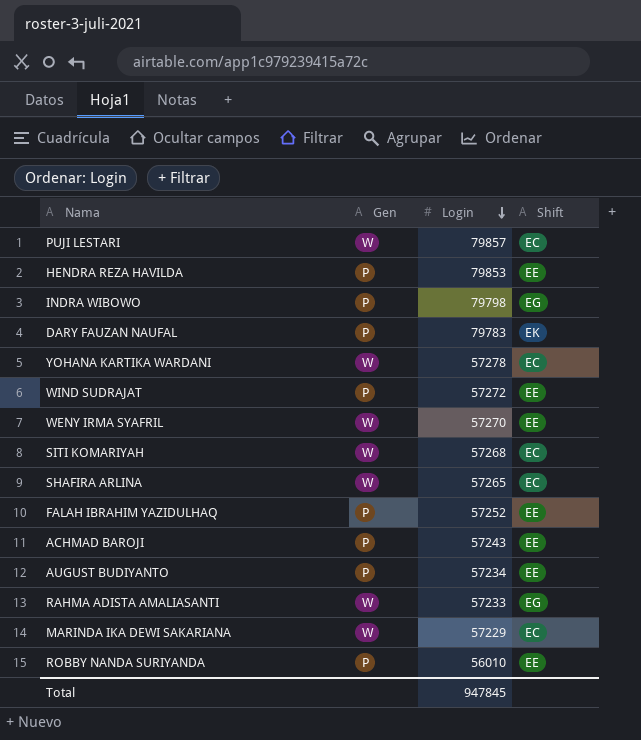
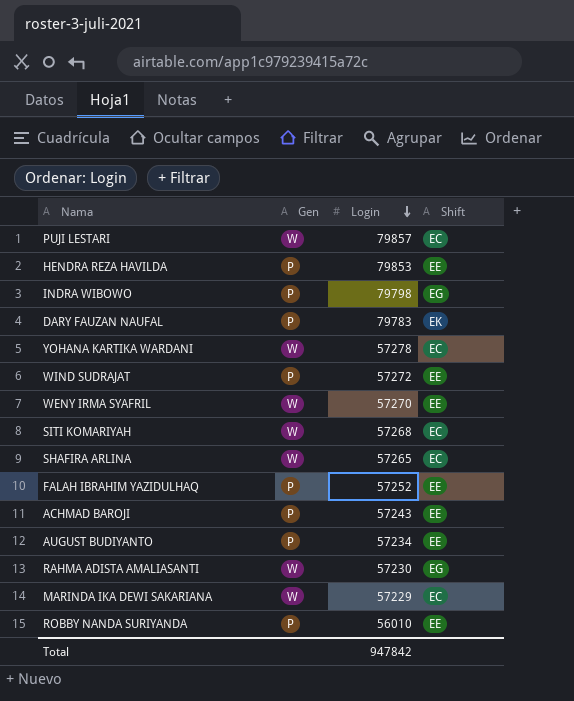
RAHMA ADISTA AMALIASANTI | Login: 57233 -> 57230
Total | Login: 947845 -> 947842

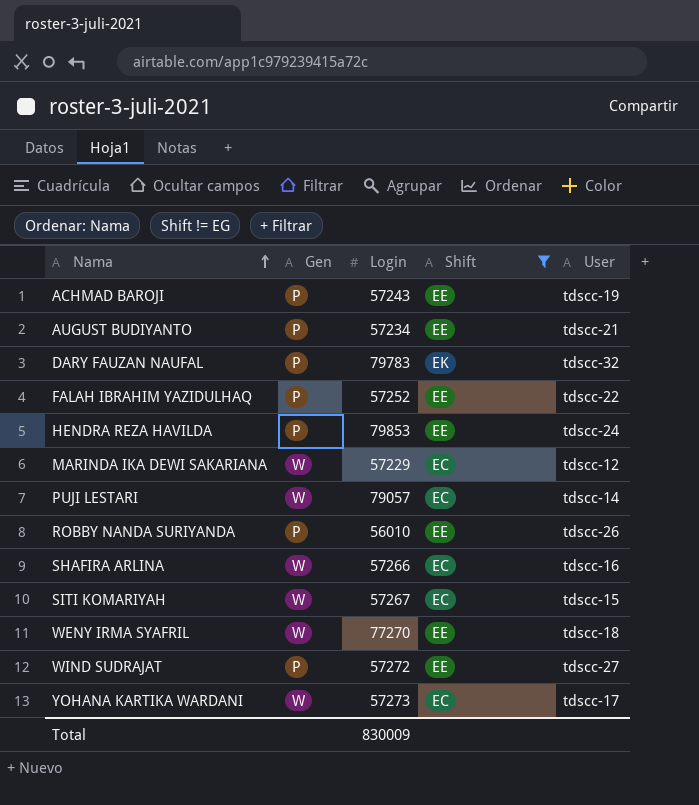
filter: none -> Shift != EG
row order: Login descending -> Nama ascending
column User | position: none -> 5
PUJI LESTARI | Login: 79857 -> 79057
SHAFIRA ARLINA | Login: 57265 -> 57266
SITI KOMARIYAH | Login: 57268 -> 57267
WENY IRMA SYAFRIL | Login: 57270 -> 77270
YOHANA KARTIKA WARDANI | Login: 57278 -> 57273
Total | Login: 947842 -> 830009

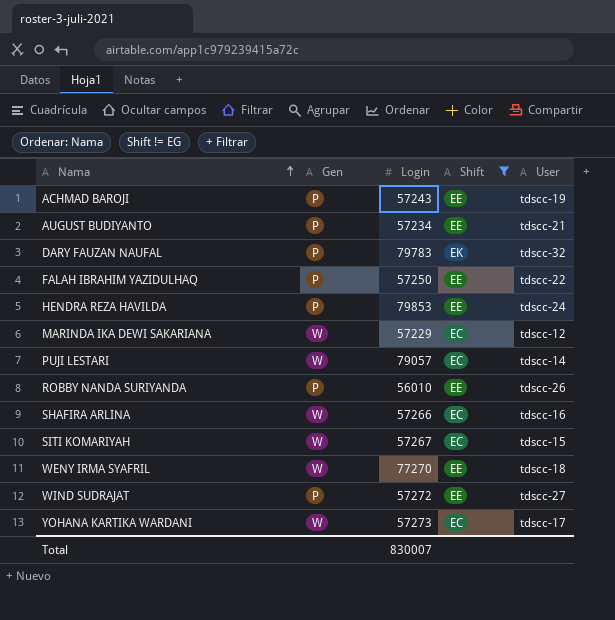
FALAH IBRAHIM YAZIDULHAQ | Login: 57252 -> 57250
Total | Login: 830009 -> 830007

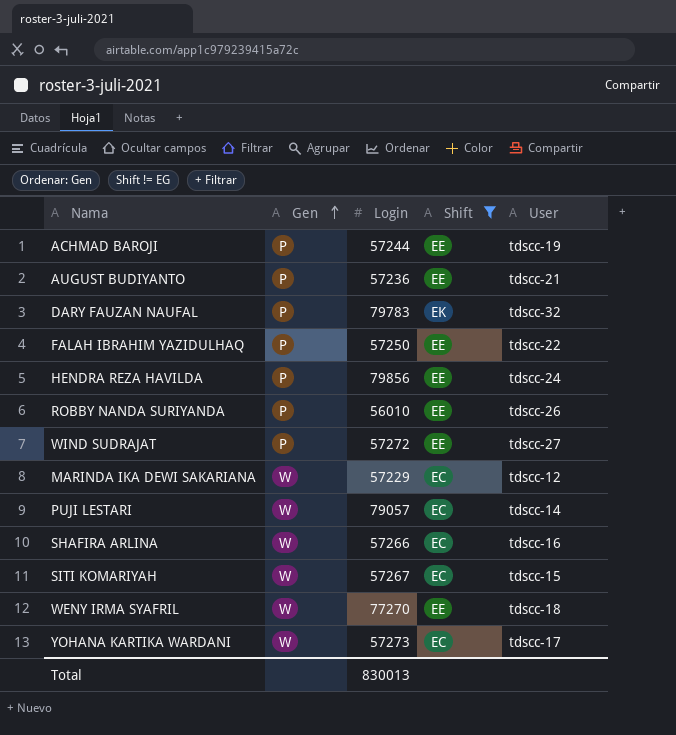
row order: Nama ascending -> Gen ascending
ACHMAD BAROJI | Login: 57243 -> 57244
AUGUST BUDIYANTO | Login: 57234 -> 57236
HENDRA REZA HAVILDA | Login: 79853 -> 79856
Total | Login: 830007 -> 830013

